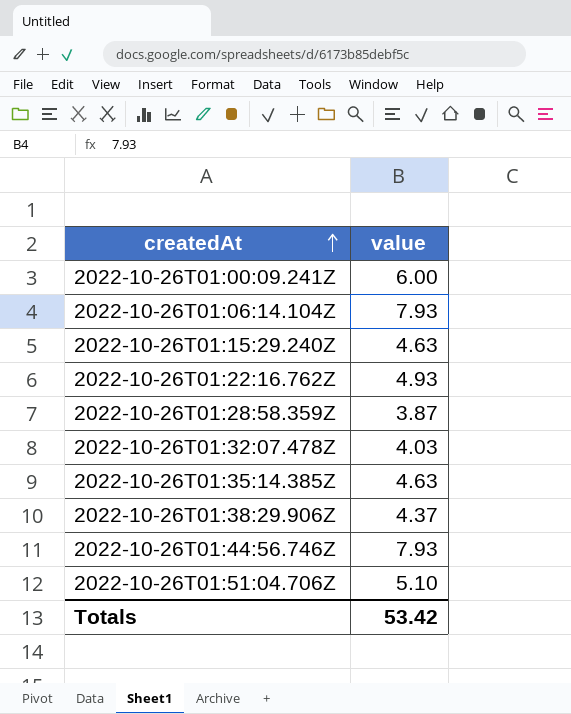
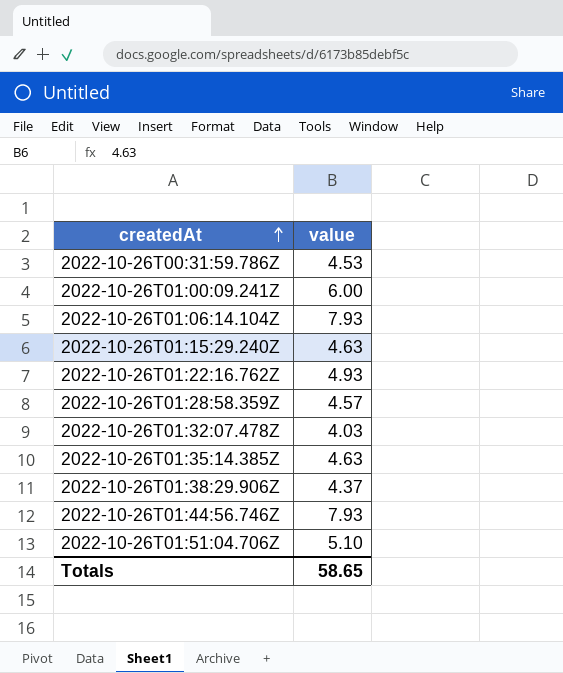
row 2022-10-26T00:31:59.786Z: none -> 4.53
2022-10-26T01:28:58.359Z | value: 3.87 -> 4.57
Totals | value: 53.42 -> 58.65

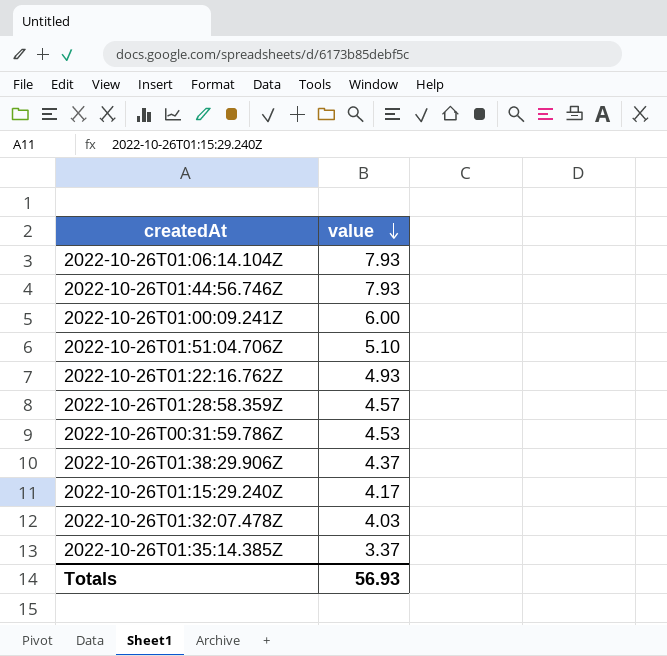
row order: createdAt ascending -> value descending
2022-10-26T01:15:29.240Z | value: 4.63 -> 4.17
2022-10-26T01:35:14.385Z | value: 4.63 -> 3.37
Totals | value: 58.65 -> 56.93

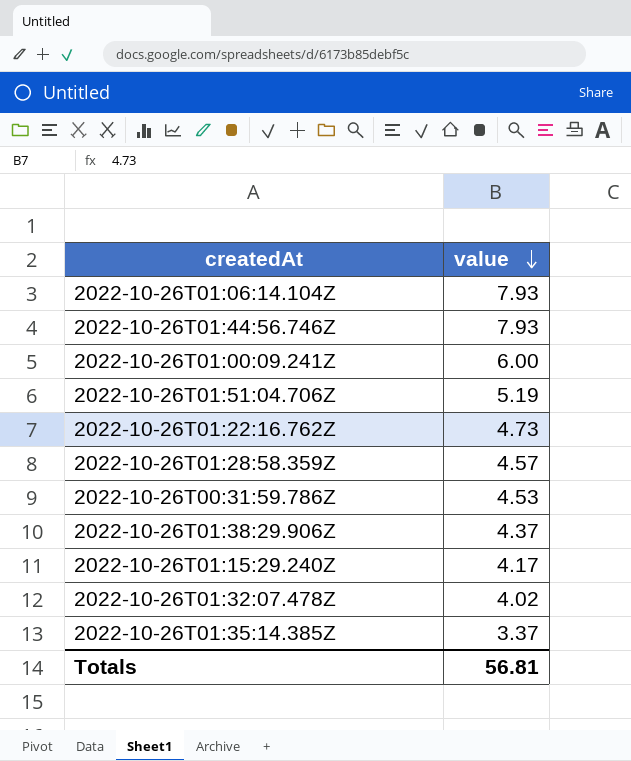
2022-10-26T01:51:04.706Z | value: 5.10 -> 5.19
2022-10-26T01:22:16.762Z | value: 4.93 -> 4.73
2022-10-26T01:32:07.478Z | value: 4.03 -> 4.02
Totals | value: 56.93 -> 56.81

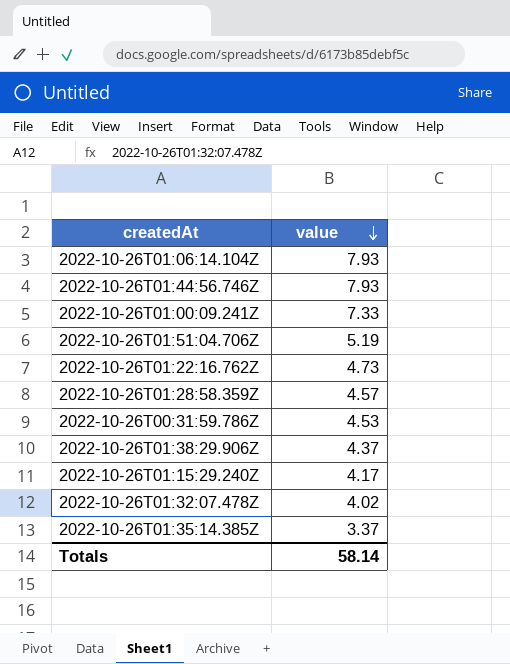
2022-10-26T01:00:09.241Z | value: 6.00 -> 7.33
Totals | value: 56.81 -> 58.14

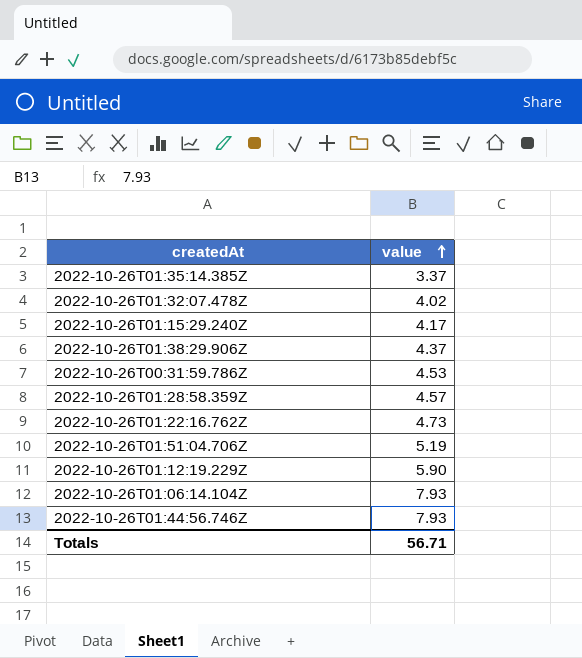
row order: value descending -> value ascending
row 2022-10-26T01:00:09.241Z: 7.33 -> none
row 2022-10-26T01:12:19.229Z: none -> 5.90
Totals | value: 58.14 -> 56.71

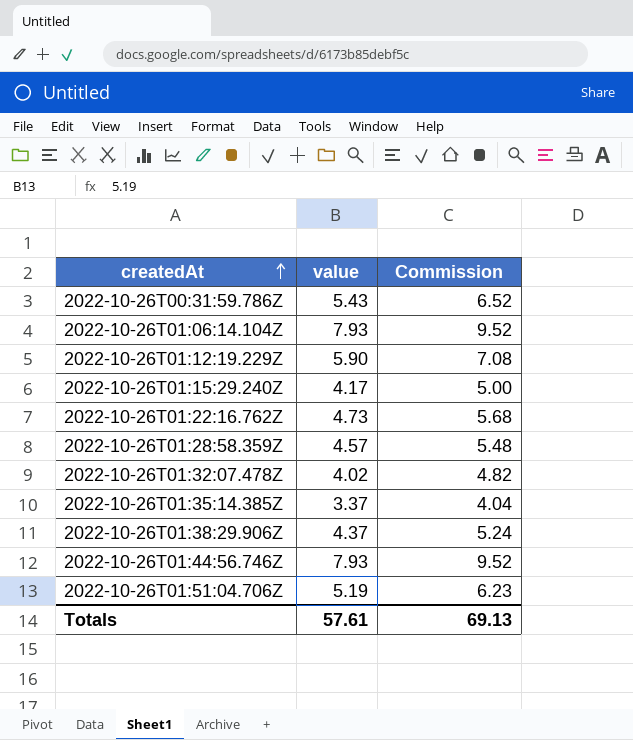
row order: value ascending -> createdAt ascending
column Commission | formula: none -> [value] * 1.2
2022-10-26T00:31:59.786Z | value: 4.53 -> 5.43
Totals | value: 56.71 -> 57.61

